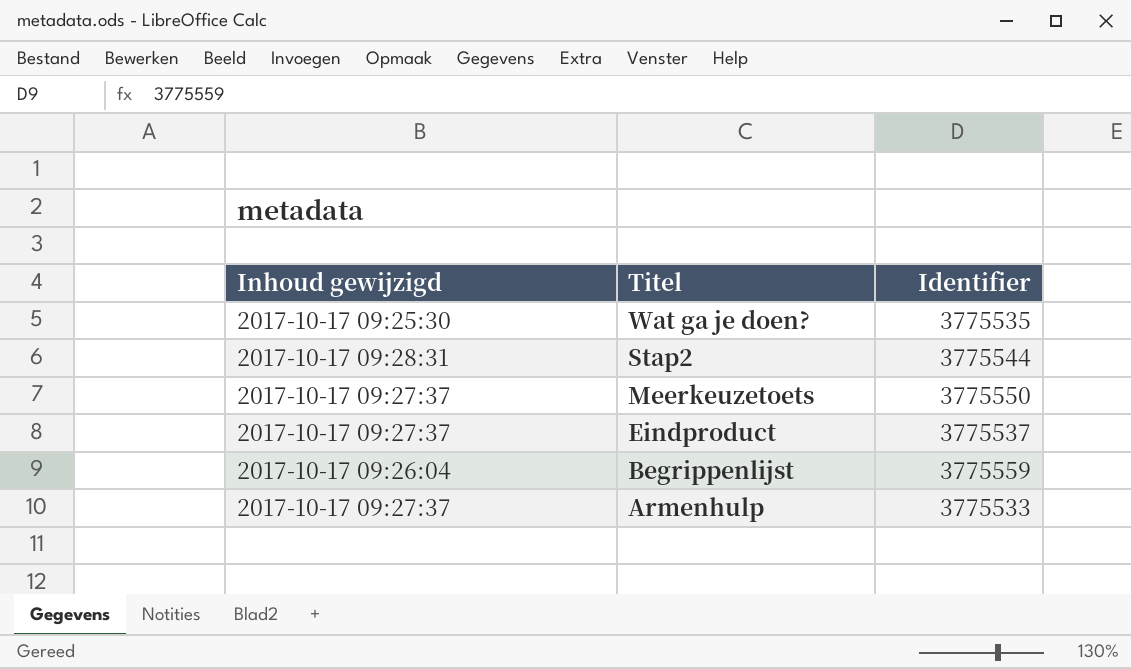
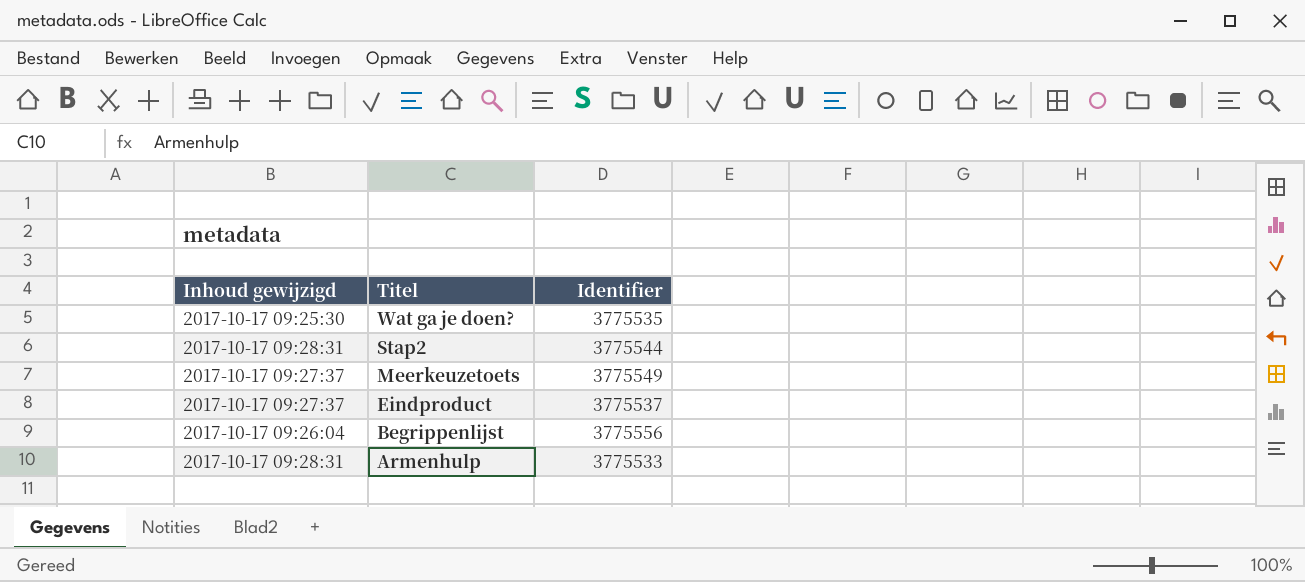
Meerkeuzetoets | Identifier: 3775550 -> 3775549
Begrippenlijst | Identifier: 3775559 -> 3775556
Armenhulp | Inhoud gewijzigd: 2017-10-17 09:27:37 -> 2017-10-17 09:28:31

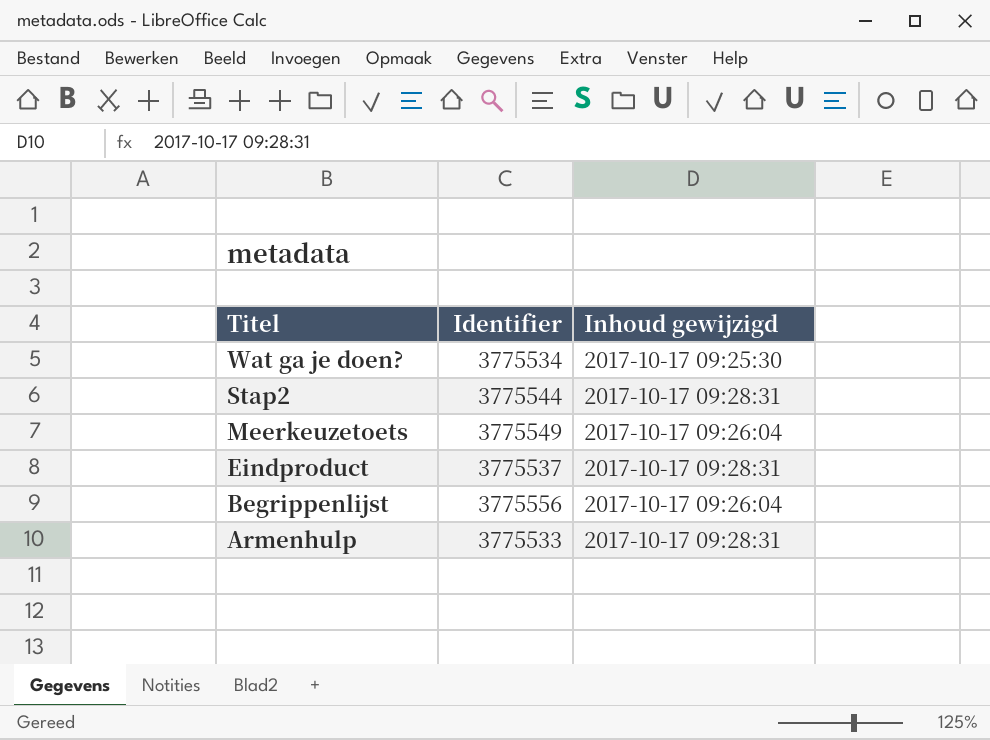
column Inhoud gewijzigd | position: 1 -> 3
Wat ga je doen? | Identifier: 3775535 -> 3775534
Meerkeuzetoets | Inhoud gewijzigd: 2017-10-17 09:27:37 -> 2017-10-17 09:26:04
Eindproduct | Inhoud gewijzigd: 2017-10-17 09:27:37 -> 2017-10-17 09:28:31

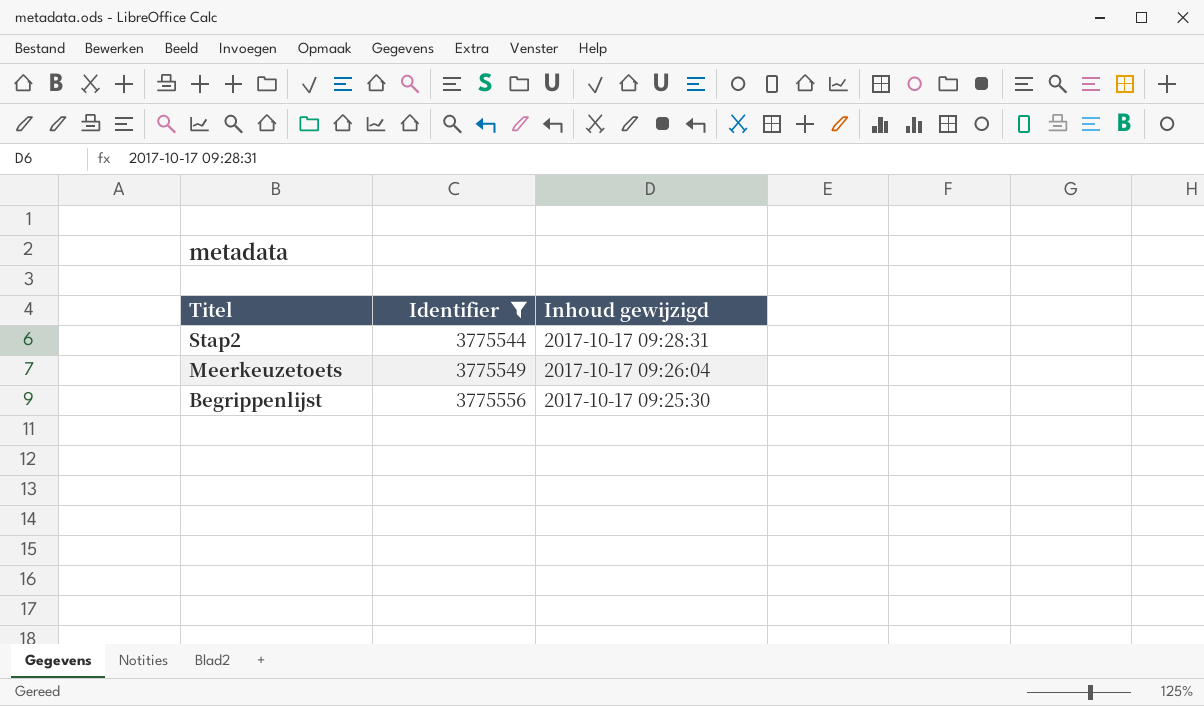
filter: none -> Identifier >= 3775544
Begrippenlijst | Inhoud gewijzigd: 2017-10-17 09:26:04 -> 2017-10-17 09:25:30

